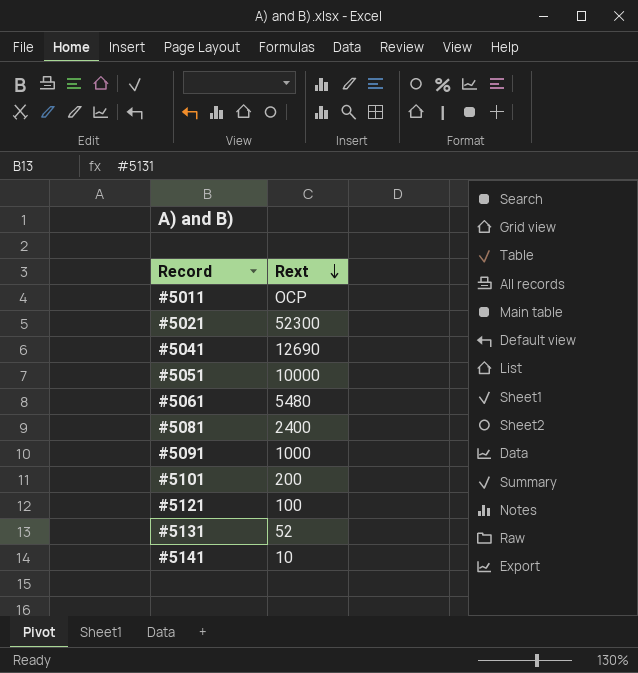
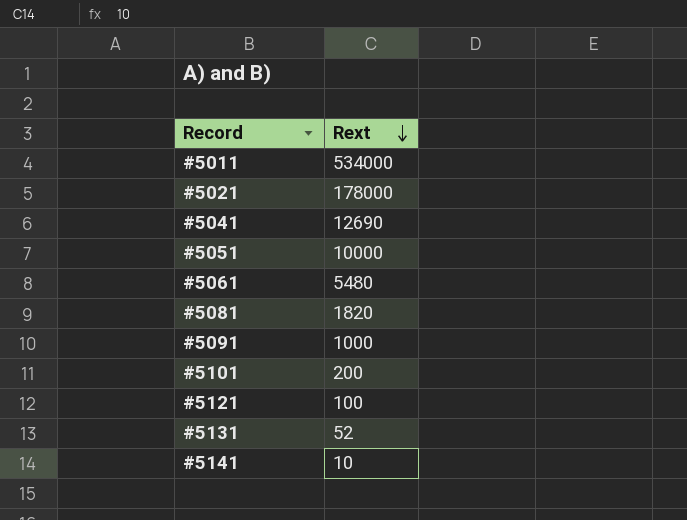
#5011 | Rext: OCP -> 534000
#5021 | Rext: 52300 -> 178000
#5081 | Rext: 2400 -> 1820

